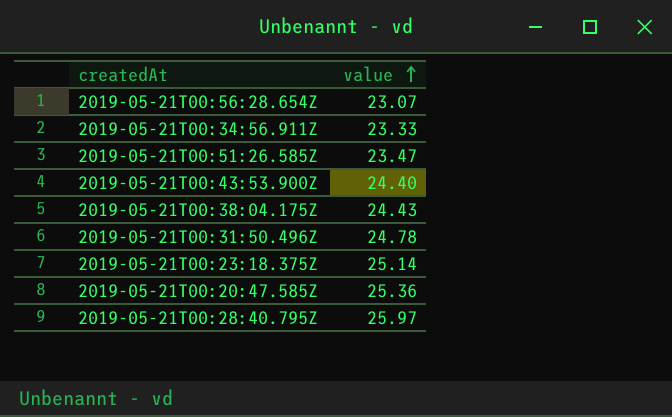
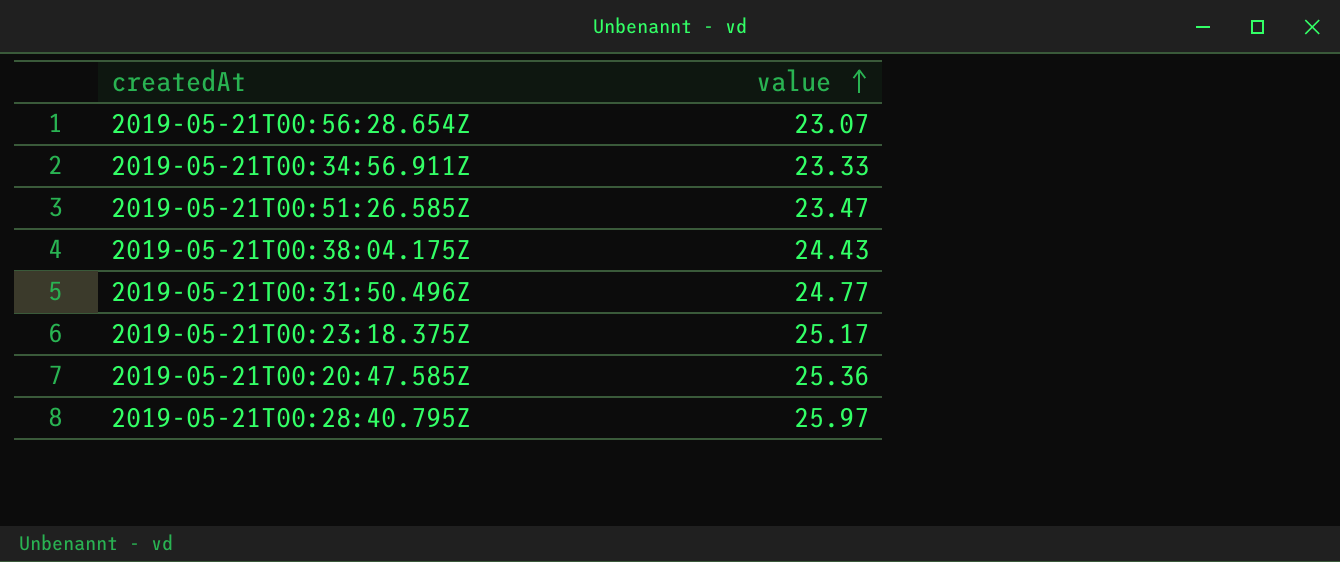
row 2019-05-21T00:43:53.900Z: 24.40 -> none
2019-05-21T00:31:50.496Z | value: 24.78 -> 24.77
2019-05-21T00:23:18.375Z | value: 25.14 -> 25.17

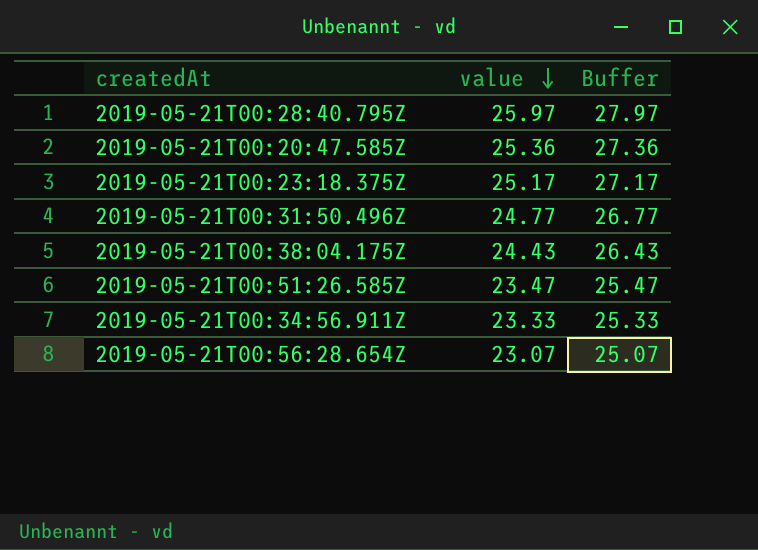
row order: value ascending -> value descending
column Buffer | formula: none -> [value] + 2

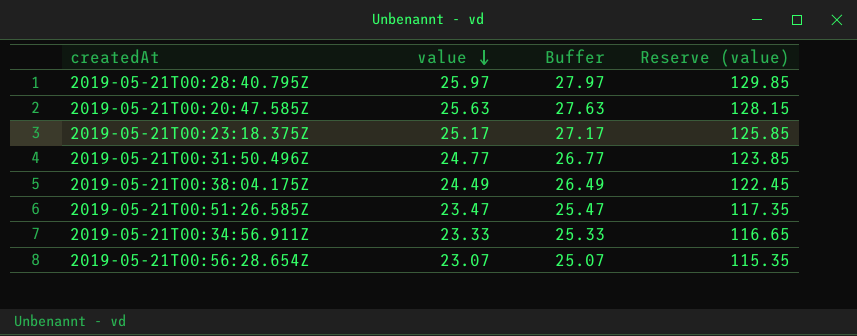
column Reserve (value) | formula: none -> [value] * 5
2019-05-21T00:20:47.585Z | value: 25.36 -> 25.63
2019-05-21T00:20:47.585Z | Buffer: 27.36 -> 27.63
2019-05-21T00:38:04.175Z | value: 24.43 -> 24.49
2019-05-21T00:38:04.175Z | Buffer: 26.43 -> 26.49

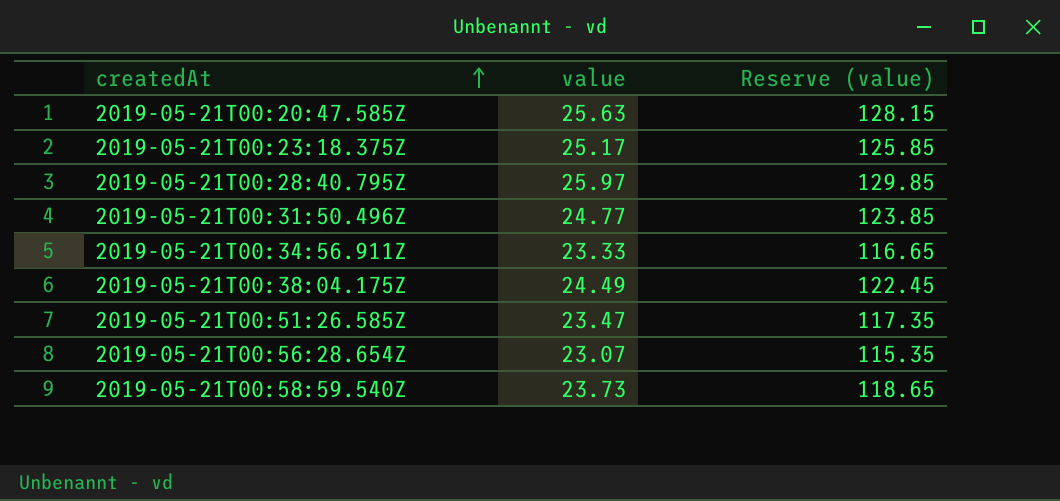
row order: value descending -> createdAt ascending
column Buffer | formula: [value] + 2 -> none
row 2019-05-21T00:58:59.540Z: none -> 23.73 | 118.65

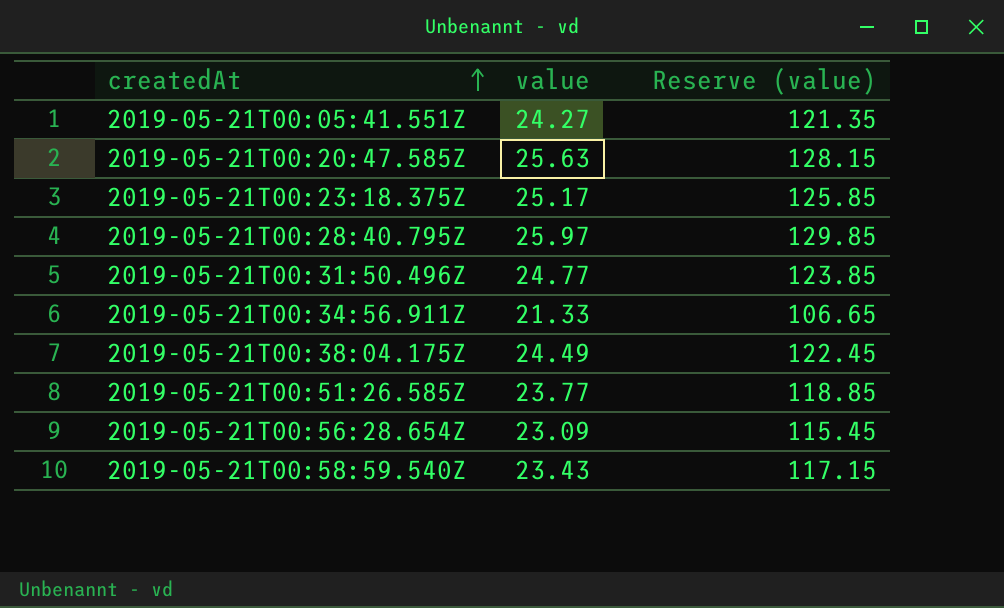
row 2019-05-21T00:05:41.551Z: none -> 24.27 | 121.35
2019-05-21T00:34:56.911Z | value: 23.33 -> 21.33
2019-05-21T00:34:56.911Z | Reserve (value): 116.65 -> 106.65
2019-05-21T00:51:26.585Z | value: 23.47 -> 23.77
2019-05-21T00:51:26.585Z | Reserve (value): 117.35 -> 118.85
2019-05-21T00:56:28.654Z | value: 23.07 -> 23.09
2019-05-21T00:56:28.654Z | Reserve (value): 115.35 -> 115.45
2019-05-21T00:58:59.540Z | value: 23.73 -> 23.43
2019-05-21T00:58:59.540Z | Reserve (value): 118.65 -> 117.15

